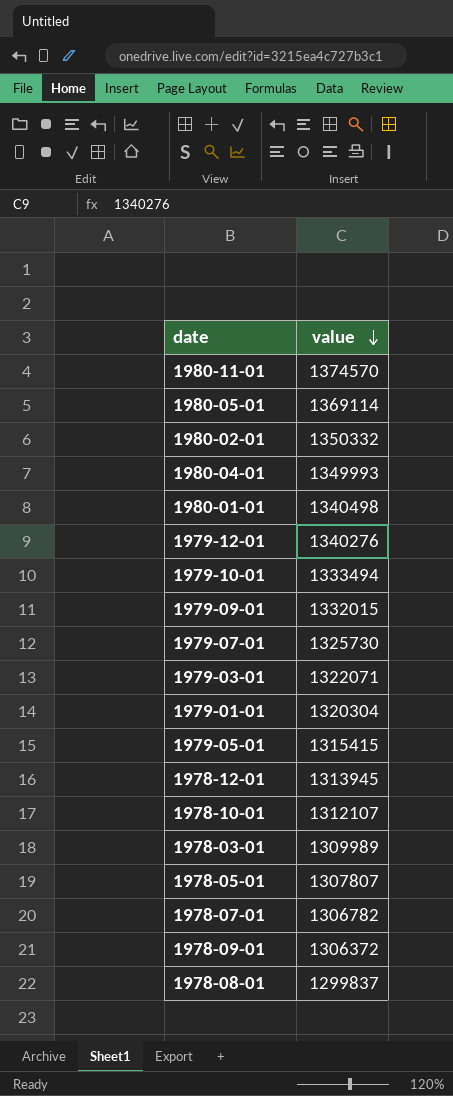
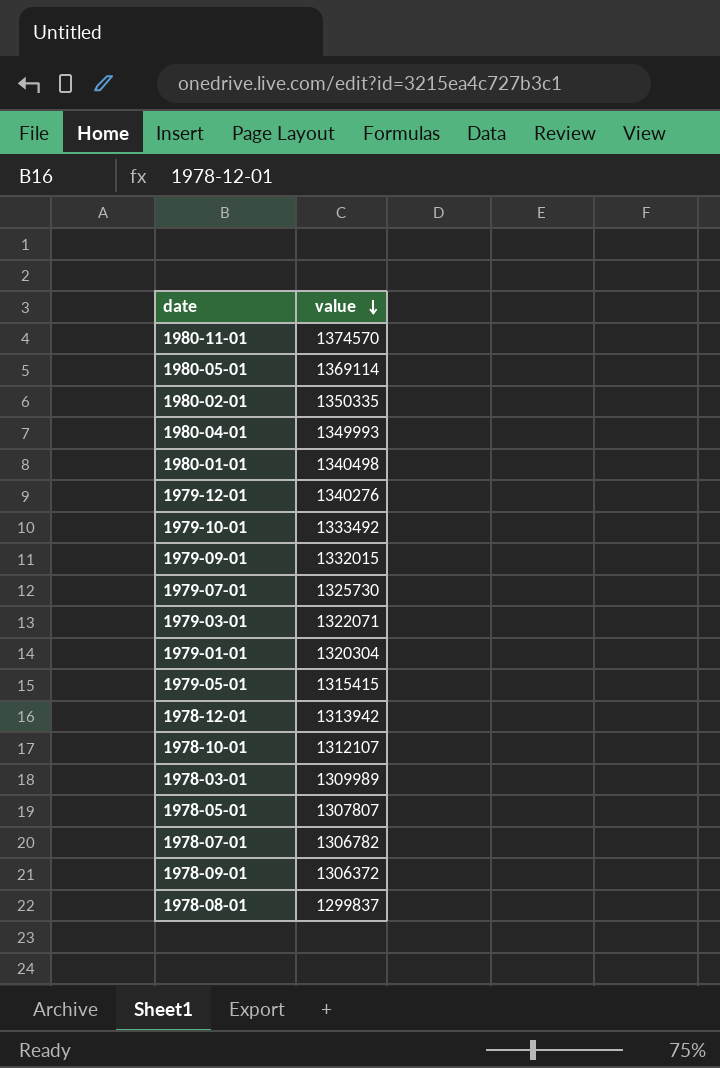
1980-02-01 | value: 1350332 -> 1350335
1979-10-01 | value: 1333494 -> 1333492
1978-12-01 | value: 1313945 -> 1313942

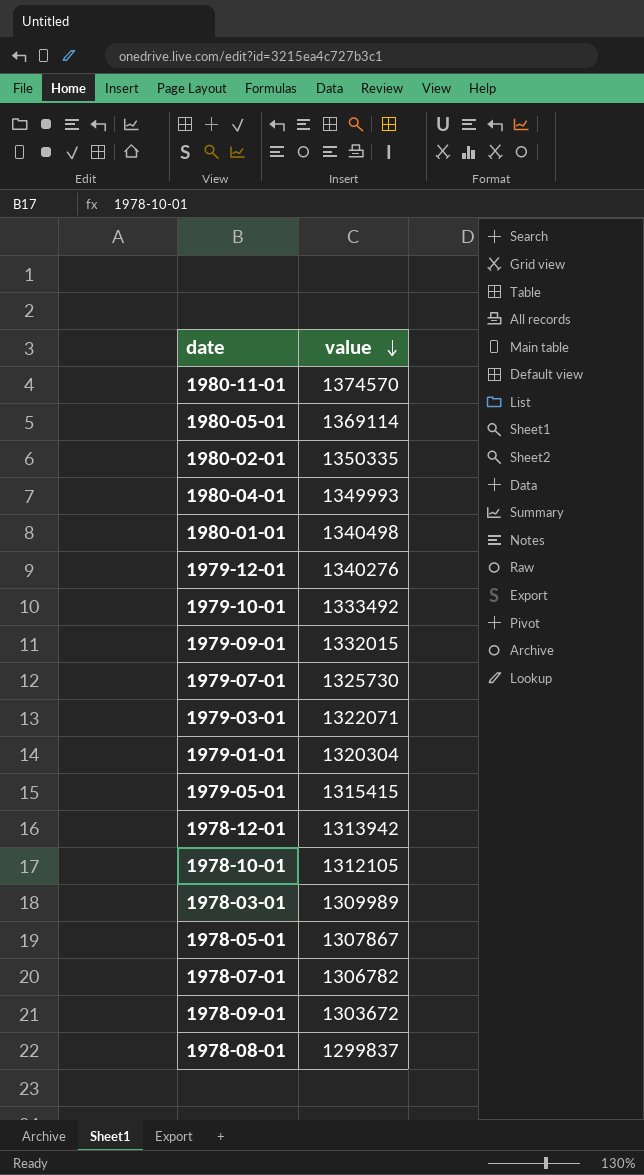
1978-10-01 | value: 1312107 -> 1312105
1978-05-01 | value: 1307807 -> 1307867
1978-09-01 | value: 1306372 -> 1303672

